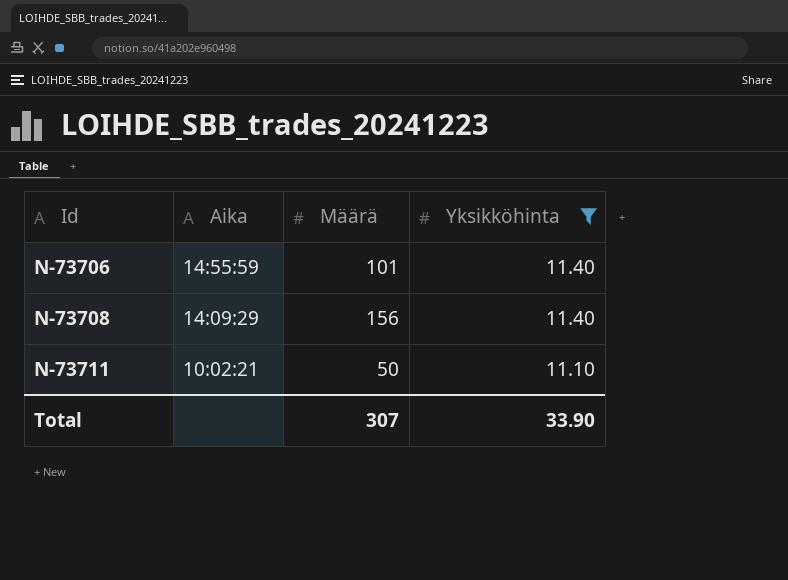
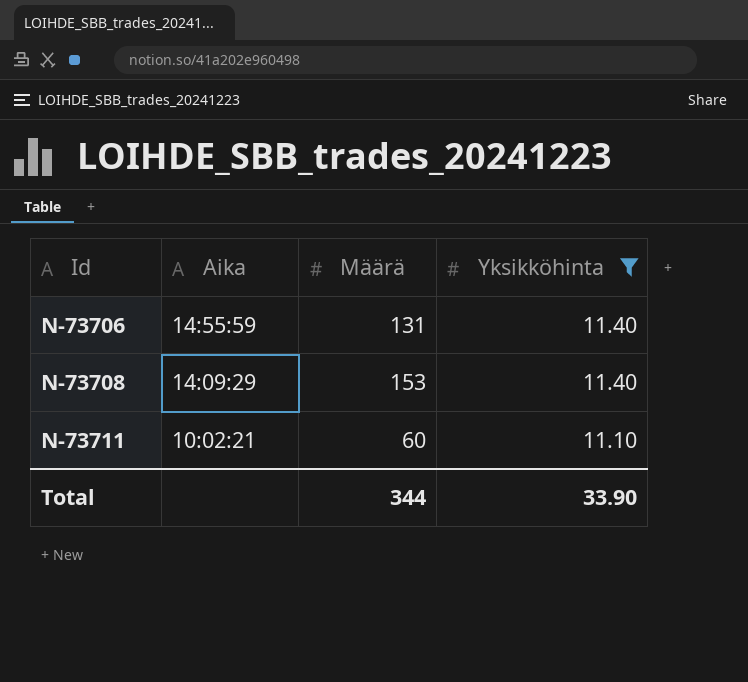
N-73706 | Määrä: 101 -> 131
N-73708 | Määrä: 156 -> 153
N-73711 | Määrä: 50 -> 60
Total | Määrä: 307 -> 344

